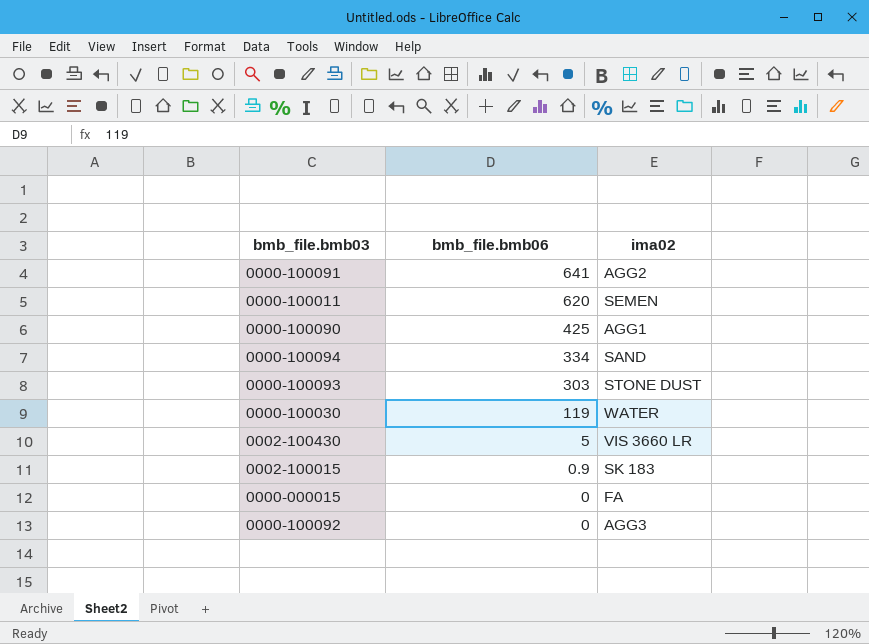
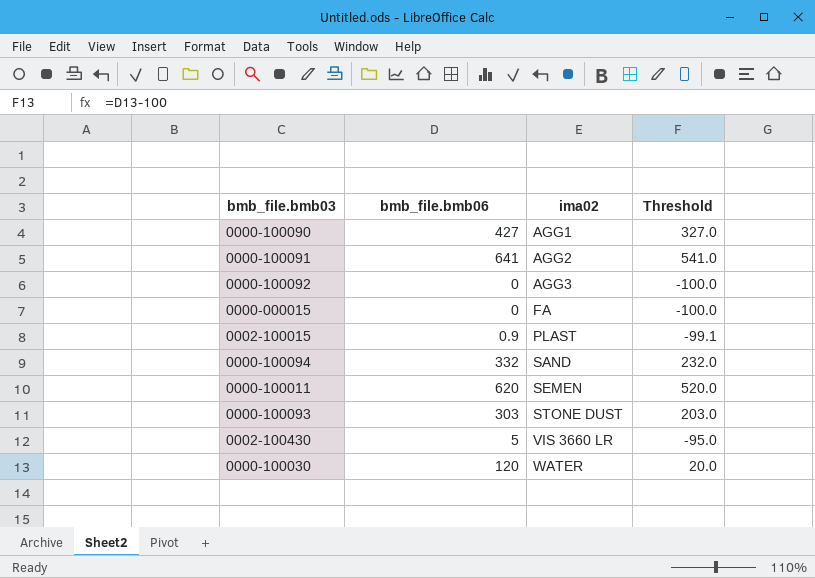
row order: bmb_file.bmb06 descending -> ima02 ascending
column Threshold | formula: none -> [bmb_file.bmb06] - 100
0000-100090 | bmb_file.bmb06: 425 -> 427
0002-100015 | ima02: SK 183 -> PLAST
0000-100094 | bmb_file.bmb06: 334 -> 332
0000-100030 | bmb_file.bmb06: 119 -> 120

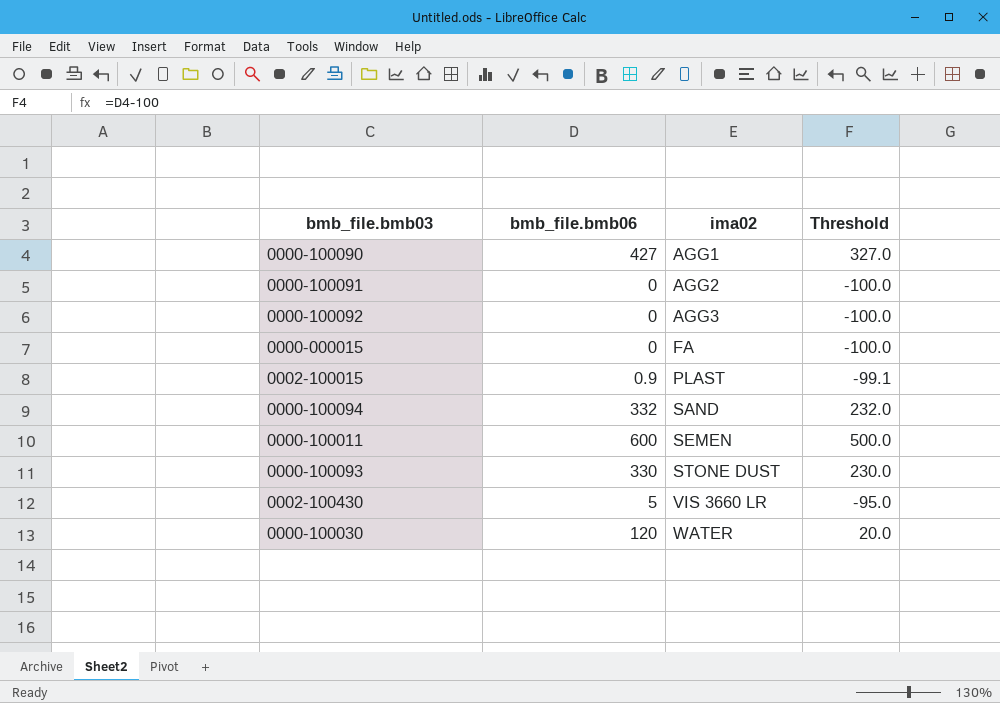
0000-100091 | bmb_file.bmb06: 641 -> 0
0000-100091 | Threshold: 541.0 -> -100.0
0000-100011 | bmb_file.bmb06: 620 -> 600
0000-100011 | Threshold: 520.0 -> 500.0
0000-100093 | bmb_file.bmb06: 303 -> 330
0000-100093 | Threshold: 203.0 -> 230.0

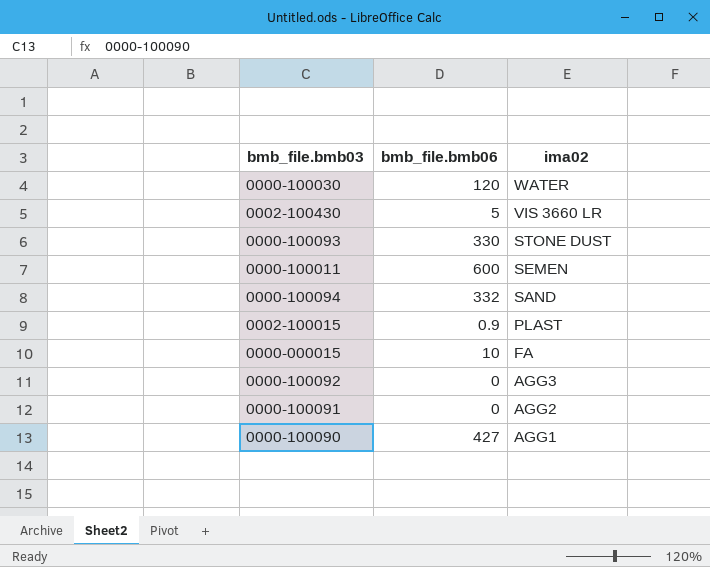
row order: ima02 ascending -> ima02 descending
column Threshold | formula: [bmb_file.bmb06] - 100 -> none
0000-000015 | bmb_file.bmb06: 0 -> 10

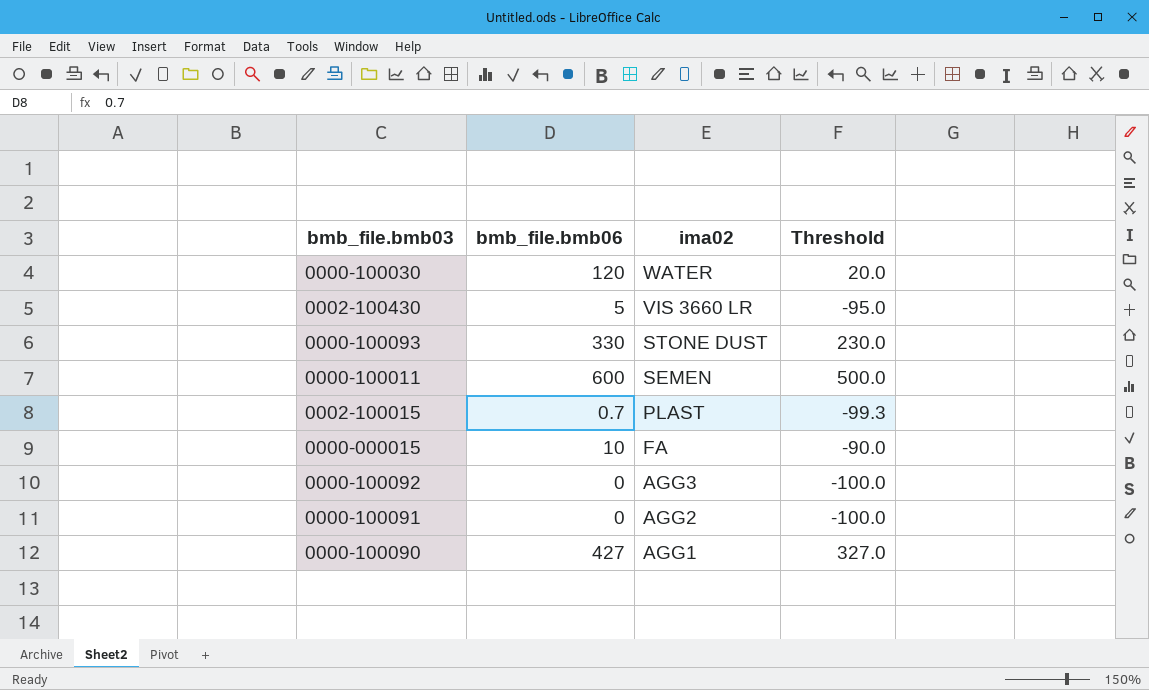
column Threshold | formula: none -> [bmb_file.bmb06] - 100
row 0000-100094: 332 | SAND -> none
0002-100015 | bmb_file.bmb06: 0.9 -> 0.7

